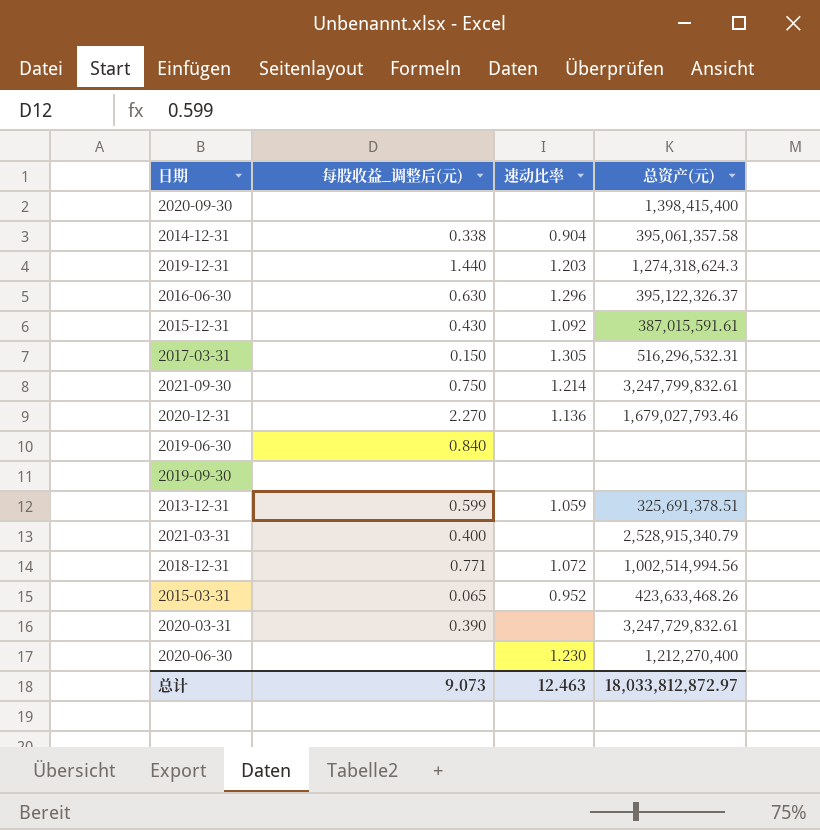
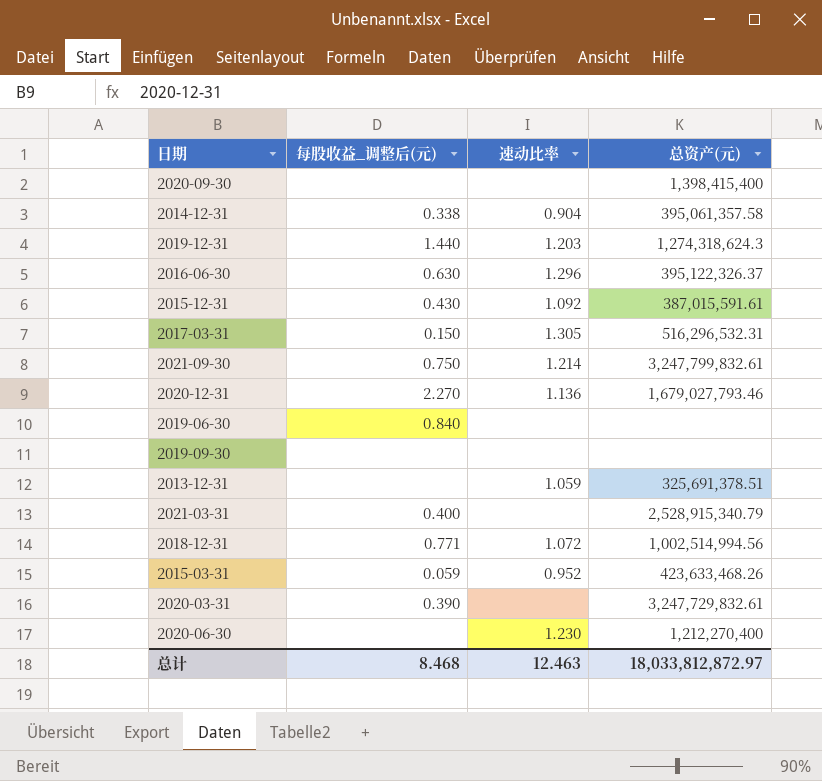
2013-12-31 | 每股收益_调整后(元): 0.599 -> none
2015-03-31 | 每股收益_调整后(元): 0.065 -> 0.059
总计 | 每股收益_调整后(元): 9.073 -> 8.468

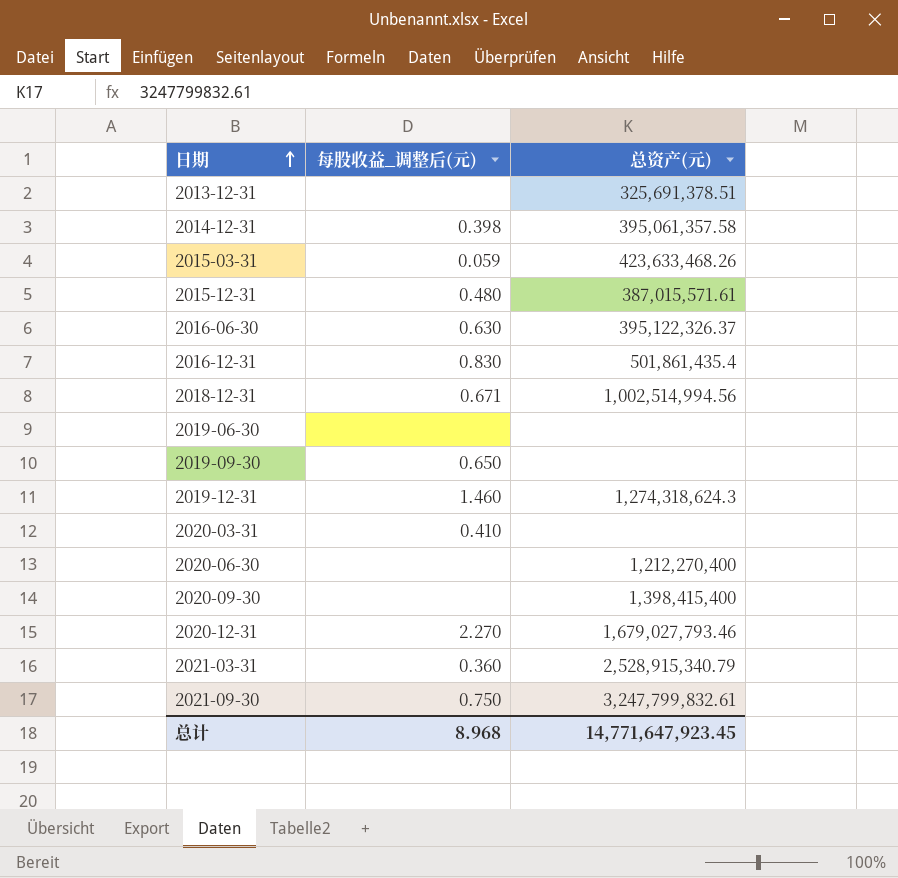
row order: none -> 日期 ascending
column 速动比率 | position: 3 -> none
row 2017-03-31: 0.150 | 1.305 | 516,296,532.31 -> none
2014-12-31 | 每股收益_调整后(元): 0.338 -> 0.398
2015-12-31 | 每股收益_调整后(元): 0.430 -> 0.480
2015-12-31 | 总资产(元): 387,015,591.61 -> 387,015,571.61
row 2016-12-31: none -> 0.830 | 501,861,435.4
2018-12-31 | 每股收益_调整后(元): 0.771 -> 0.671
2019-06-30 | 每股收益_调整后(元): 0.840 -> none
2019-09-30 | 每股收益_调整后(元): none -> 0.650
2019-12-31 | 每股收益_调整后(元): 1.440 -> 1.460
2020-03-31 | 每股收益_调整后(元): 0.390 -> 0.410
2020-03-31 | 总资产(元): 3,247,729,832.61 -> none
2021-03-31 | 每股收益_调整后(元): 0.400 -> 0.360
总计 | 每股收益_调整后(元): 8.468 -> 8.968
总计 | 总资产(元): 18,033,812,872.97 -> 14,771,647,923.45

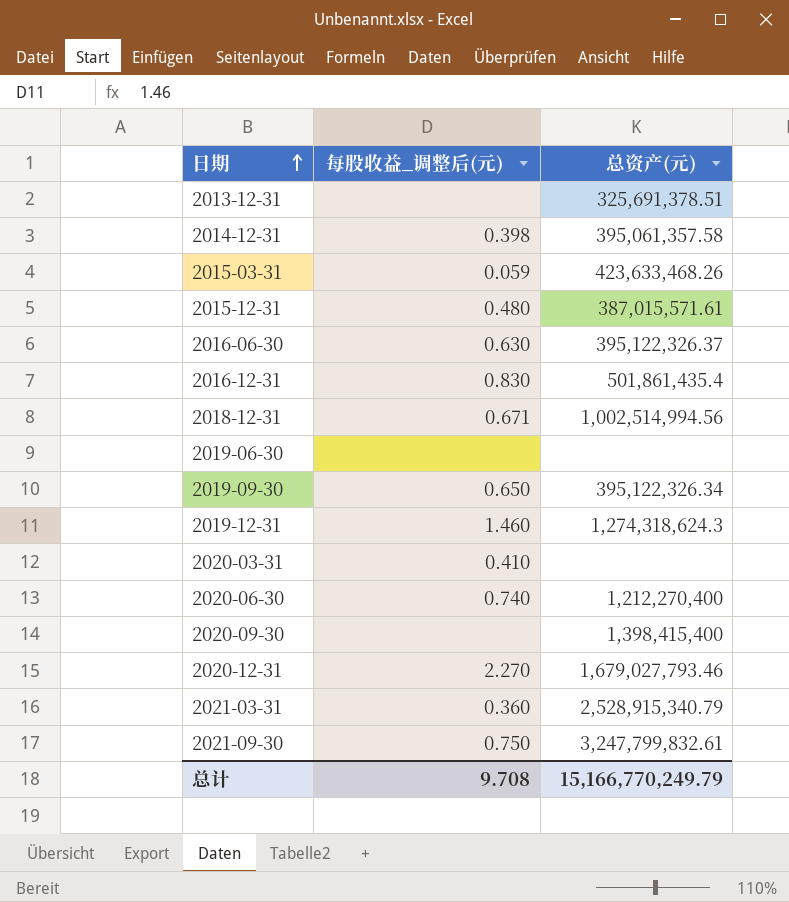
2019-09-30 | 总资产(元): none -> 395,122,326.34
2020-06-30 | 每股收益_调整后(元): none -> 0.740
总计 | 每股收益_调整后(元): 8.968 -> 9.708
总计 | 总资产(元): 14,771,647,923.45 -> 15,166,770,249.79

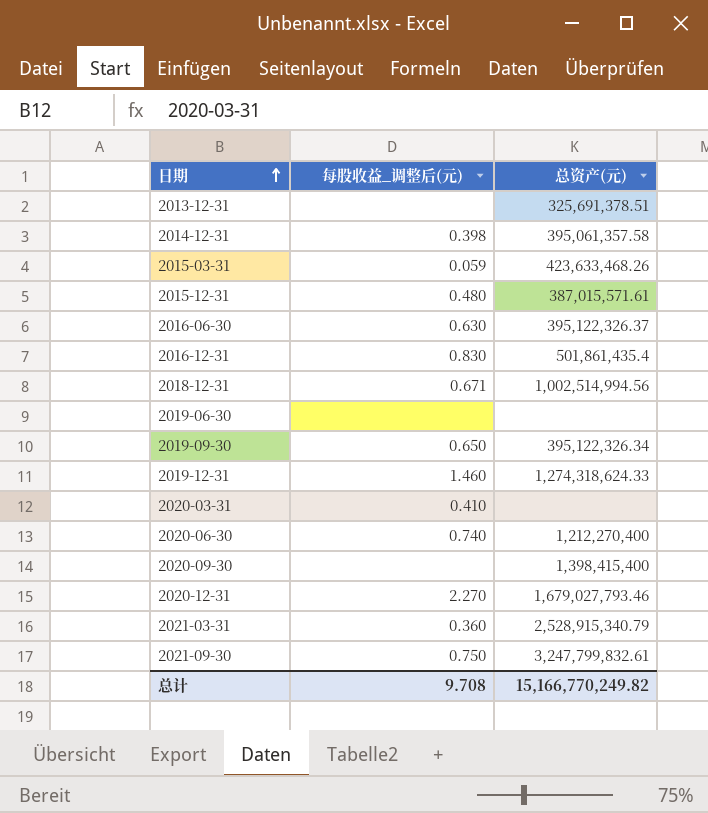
2019-12-31 | 总资产(元): 1,274,318,624.3 -> 1,274,318,624.33
总计 | 总资产(元): 15,166,770,249.79 -> 15,166,770,249.82

